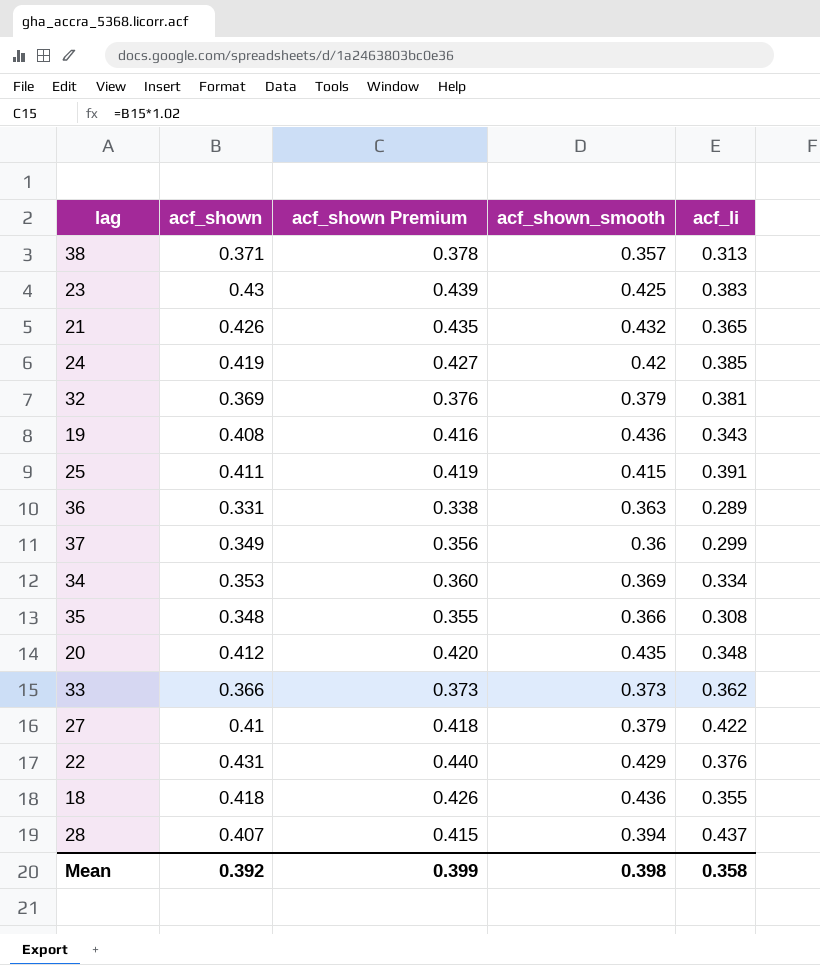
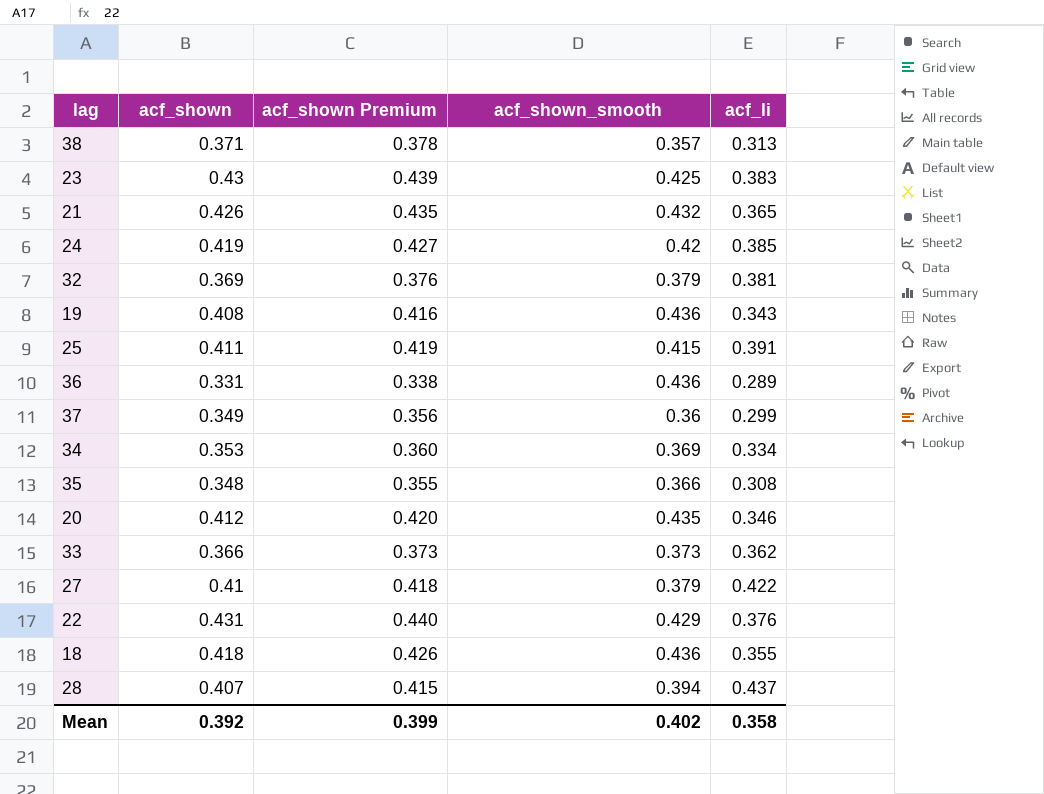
36 | acf_shown_smooth: 0.363 -> 0.436
20 | acf_li: 0.348 -> 0.346
Mean | acf_shown_smooth: 0.398 -> 0.402

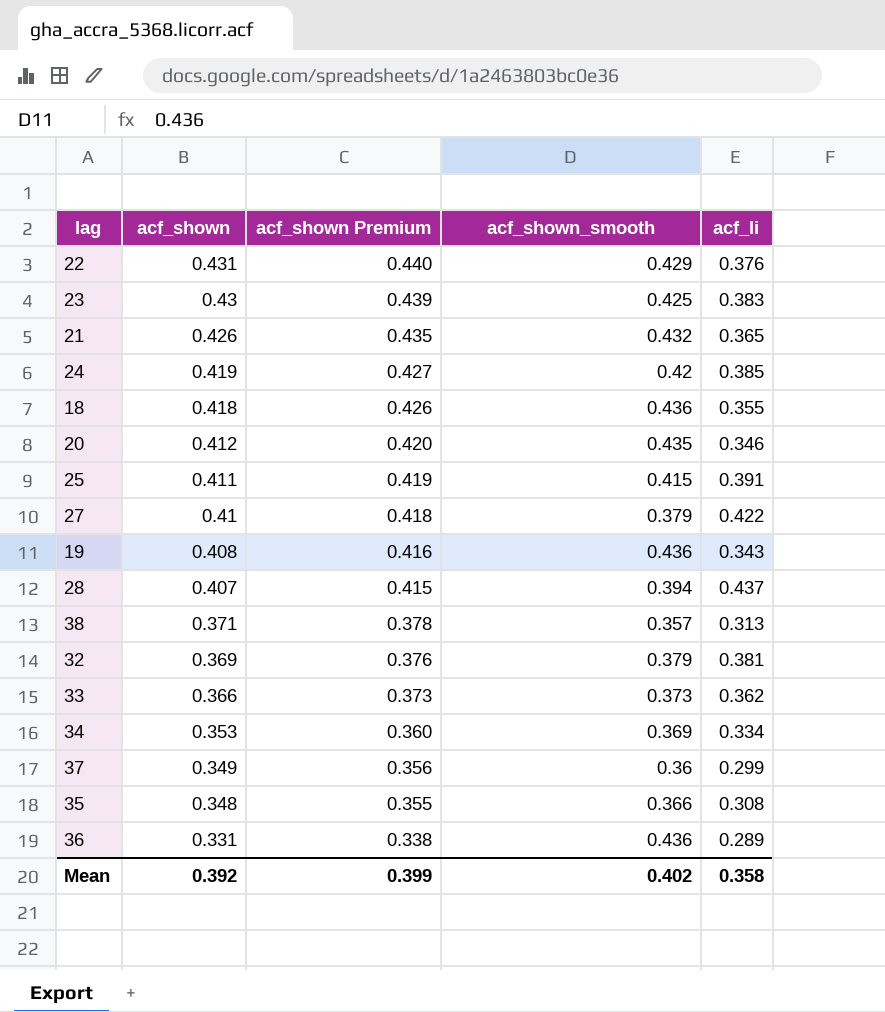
row order: none -> acf_shown descending

